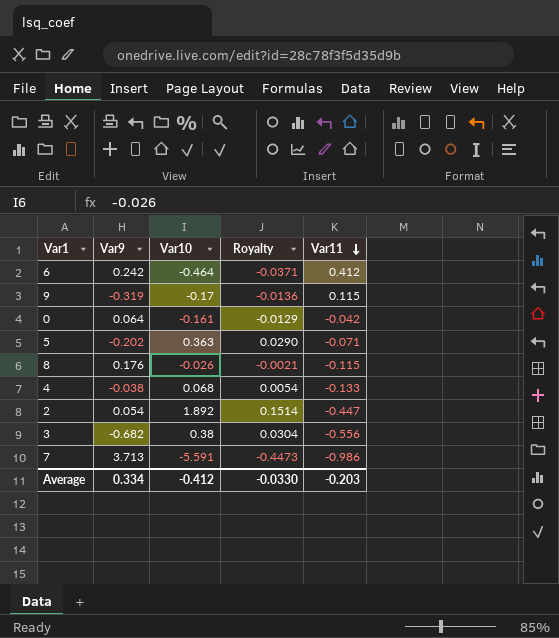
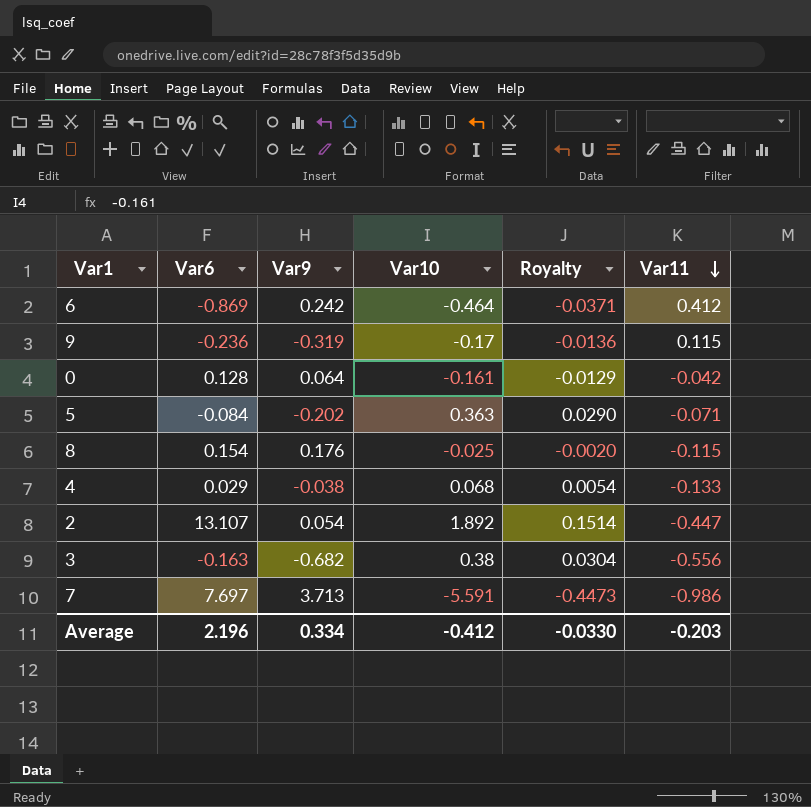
column Var6 | position: none -> 2
8 | Var10: -0.026 -> -0.025
8 | Royalty: -0.0021 -> -0.0020

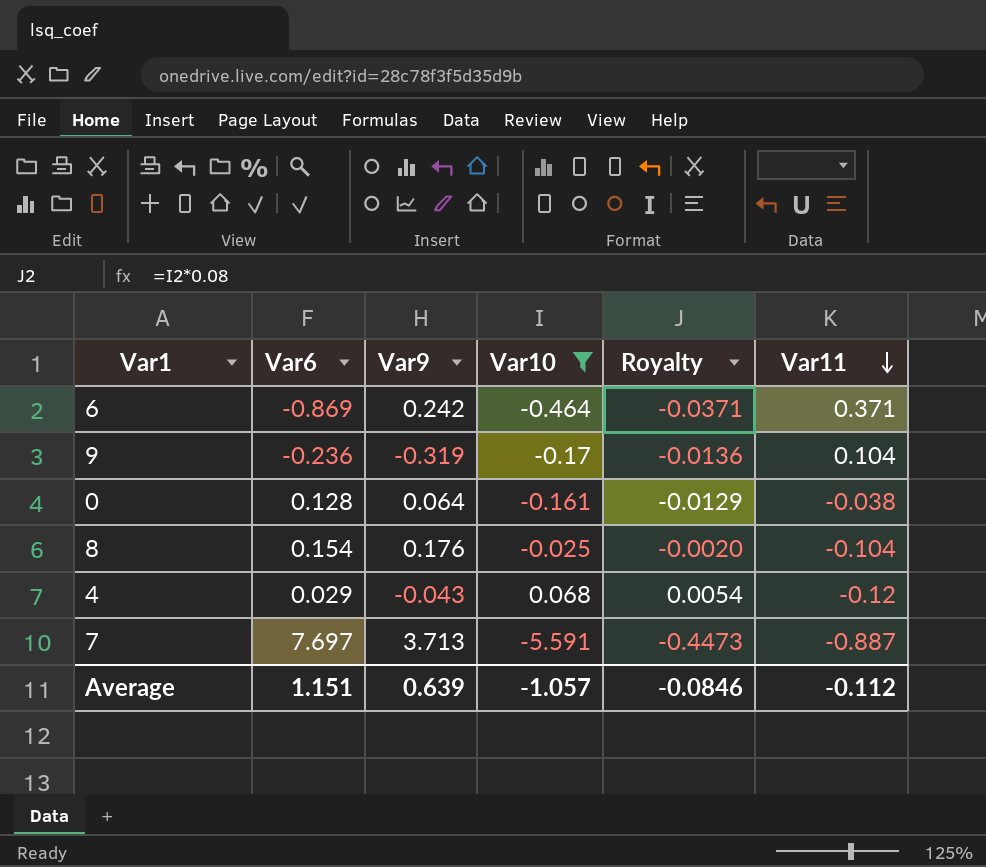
filter: none -> Var10 <= 0.068
6 | Var11: 0.412 -> 0.371
9 | Var11: 0.115 -> 0.104
0 | Var11: -0.042 -> -0.038
8 | Var11: -0.115 -> -0.104
4 | Var9: -0.038 -> -0.043
4 | Var11: -0.133 -> -0.12
7 | Var11: -0.986 -> -0.887
Average | Var6: 2.196 -> 1.151
Average | Var9: 0.334 -> 0.639
Average | Var10: -0.412 -> -1.057
Average | Royalty: -0.0330 -> -0.0846
Average | Var11: -0.203 -> -0.112

